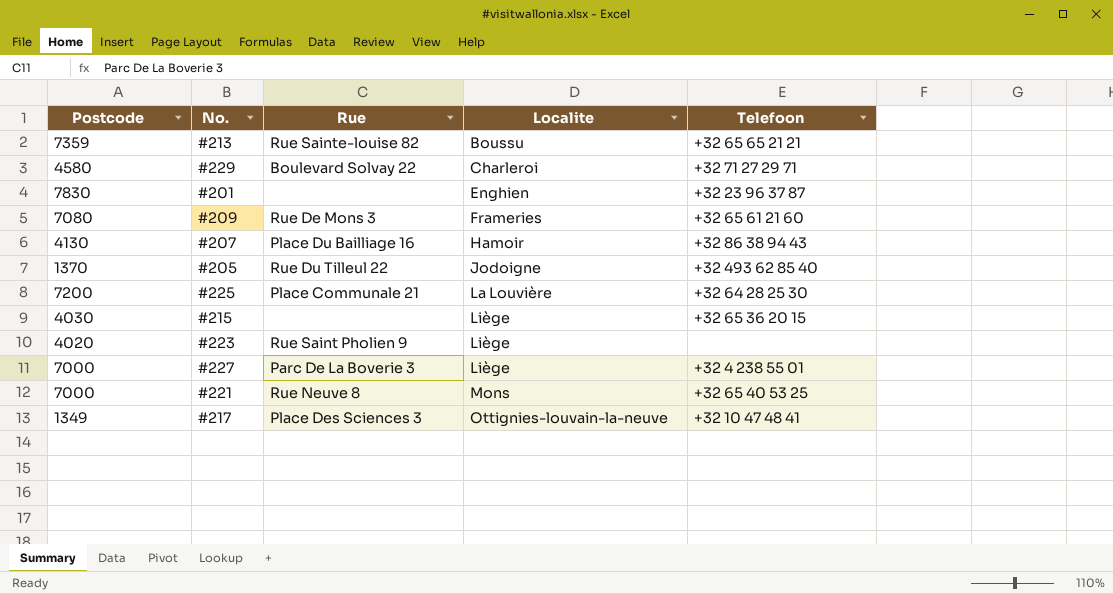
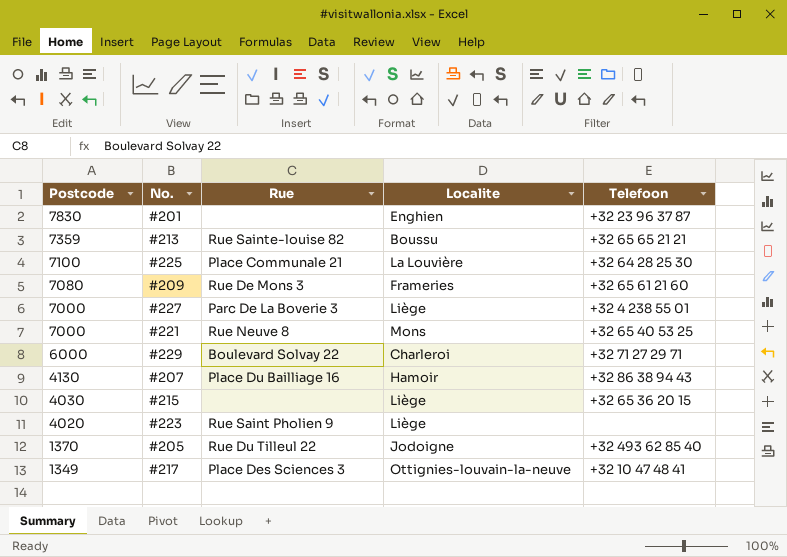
row order: Localite ascending -> Postcode descending
#225 | Postcode: 7200 -> 7100
#229 | Postcode: 4580 -> 6000

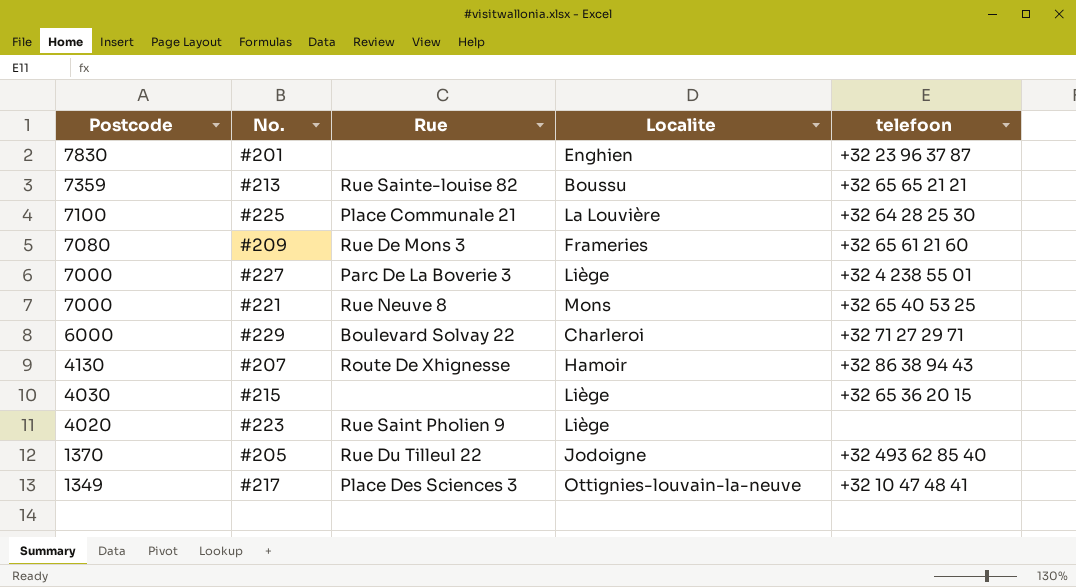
column name: Telefoon -> telefoon
#207 | Rue: Place Du Bailliage 16 -> Route De Xhignesse

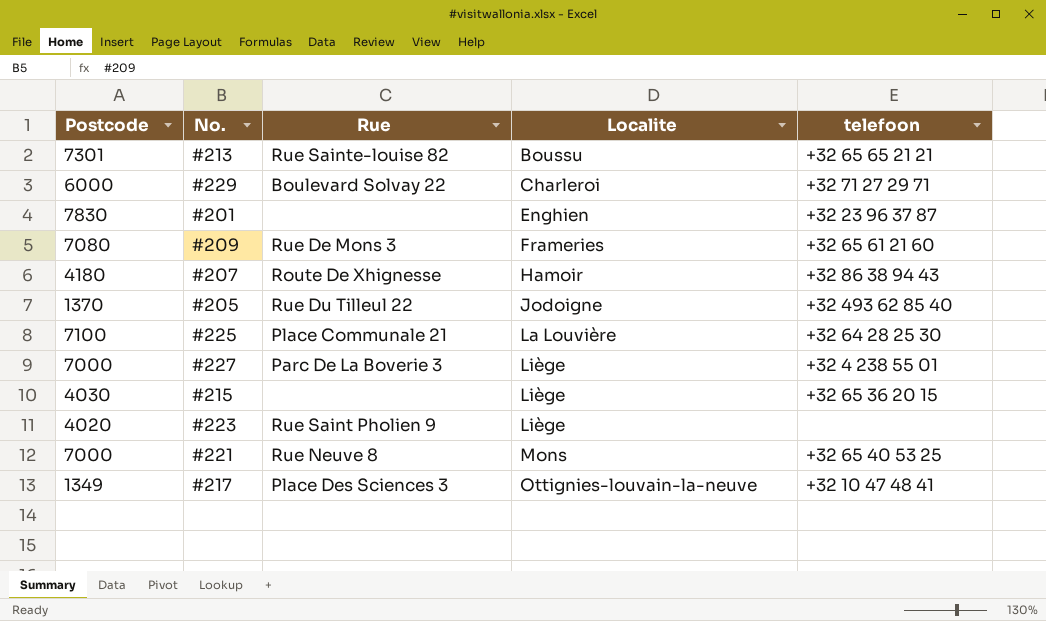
row order: Postcode descending -> Localite ascending
#213 | Postcode: 7359 -> 7301
#207 | Postcode: 4130 -> 4180

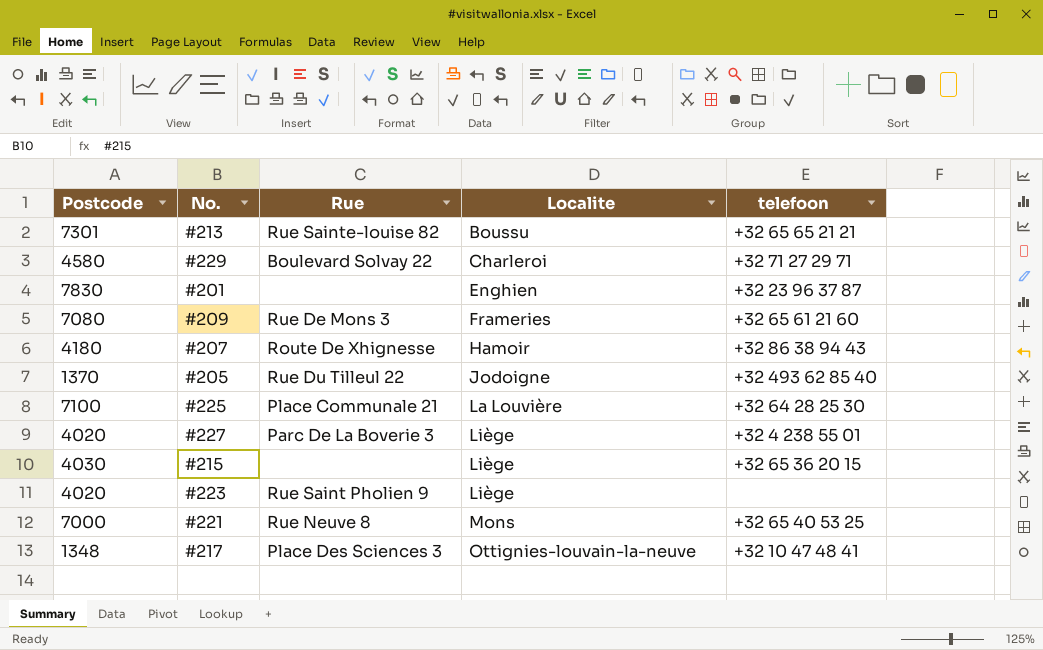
#229 | Postcode: 6000 -> 4580
#227 | Postcode: 7000 -> 4020
#217 | Postcode: 1349 -> 1348

